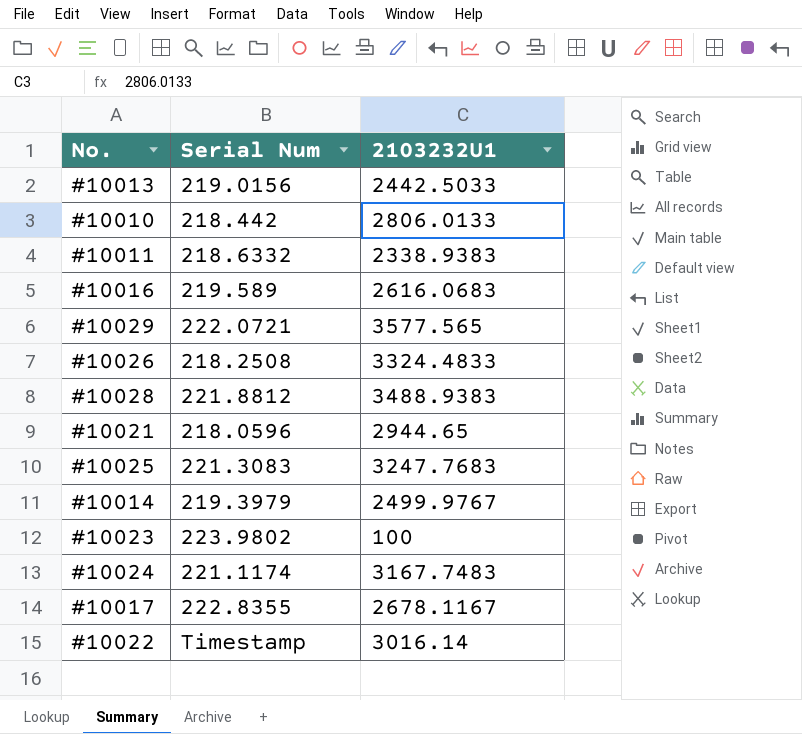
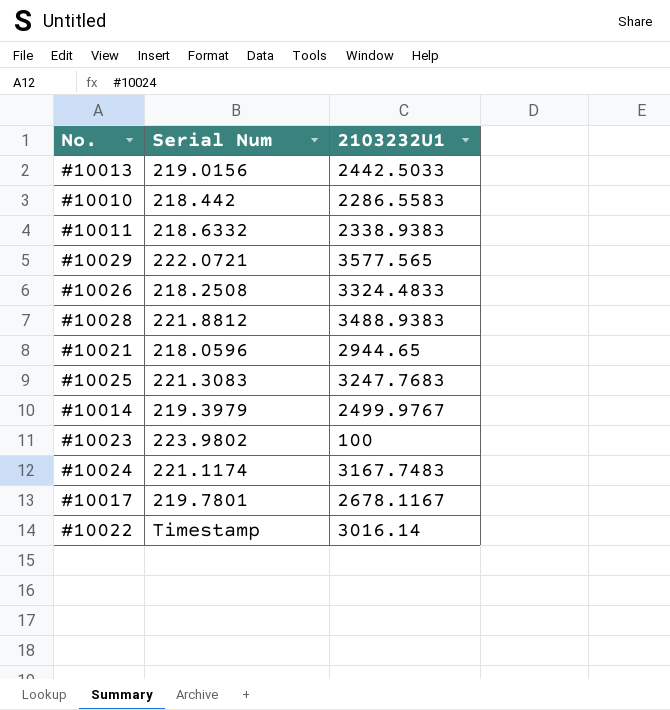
row #10016: 219.589 | 2616.0683 -> none
#10010 | 2103232U1: 2806.0133 -> 2286.5583
#10017 | Serial Num: 222.8355 -> 219.7801

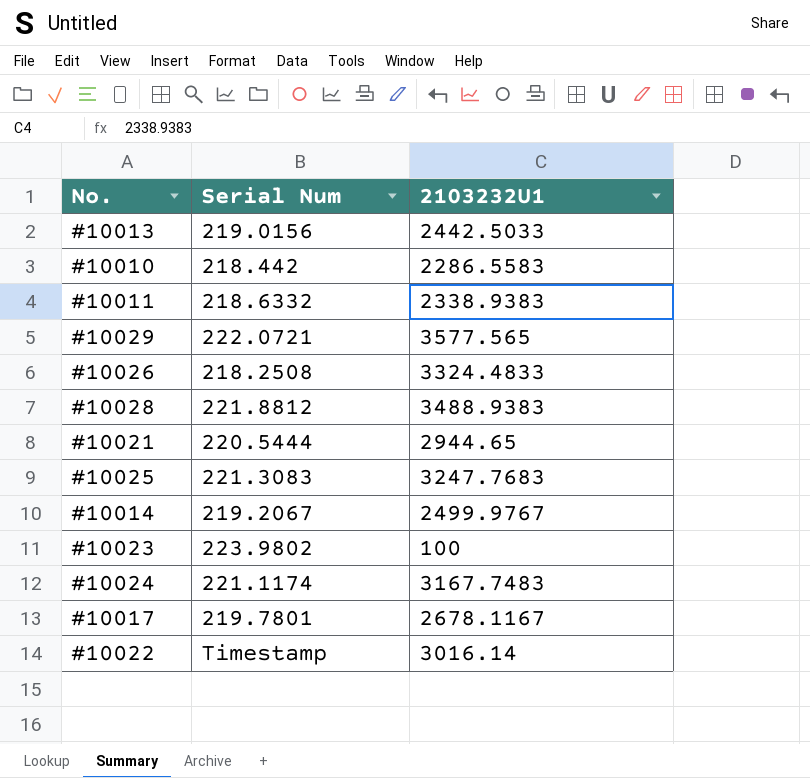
#10021 | Serial Num: 218.0596 -> 220.5444
#10014 | Serial Num: 219.3979 -> 219.2067

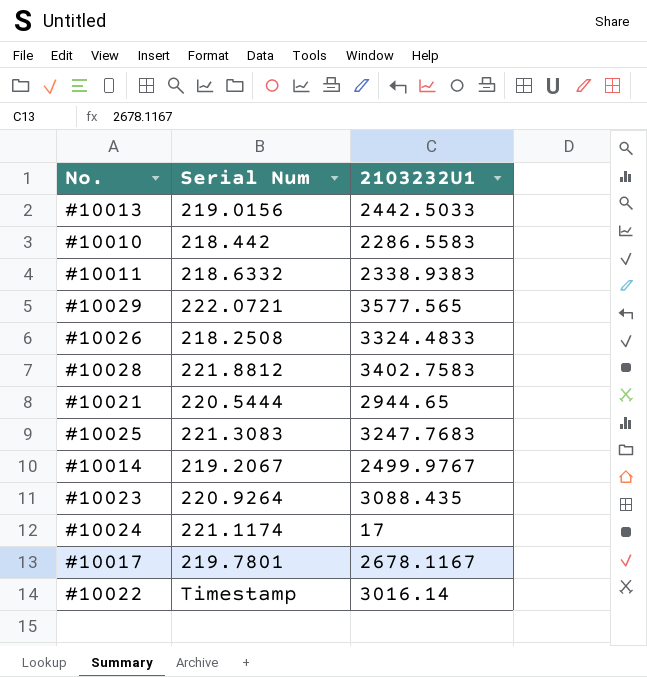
#10028 | 2103232U1: 3488.9383 -> 3402.7583
#10023 | Serial Num: 223.9802 -> 220.9264
#10023 | 2103232U1: 100 -> 3088.435
#10024 | 2103232U1: 3167.7483 -> 17

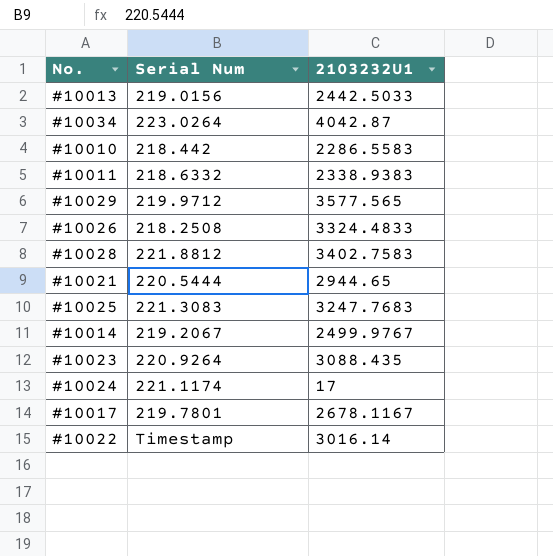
row #10034: none -> 223.0264 | 4042.87
#10029 | Serial Num: 222.0721 -> 219.9712

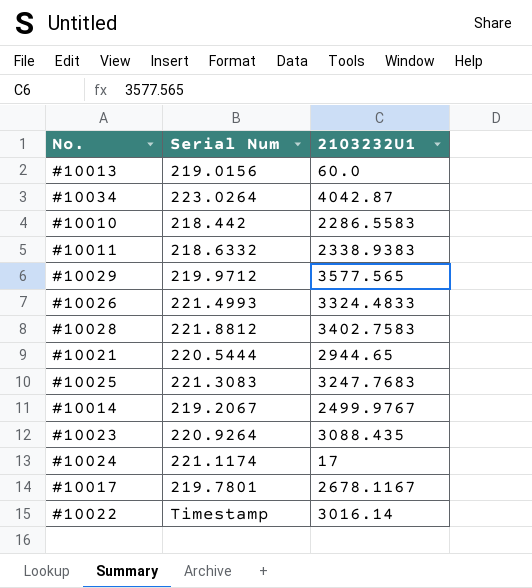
#10013 | 2103232U1: 2442.5033 -> 60.0
#10026 | Serial Num: 218.2508 -> 221.4993

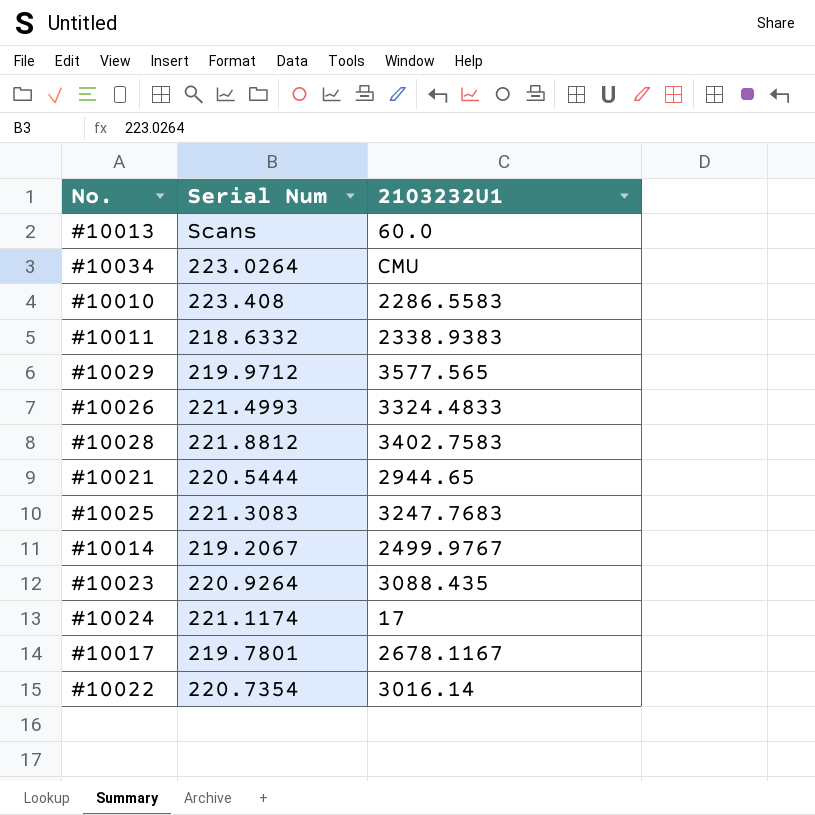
#10013 | Serial Num: 219.0156 -> Scans
#10034 | 2103232U1: 4042.87 -> CMU
#10010 | Serial Num: 218.442 -> 223.408
#10022 | Serial Num: Timestamp -> 220.7354

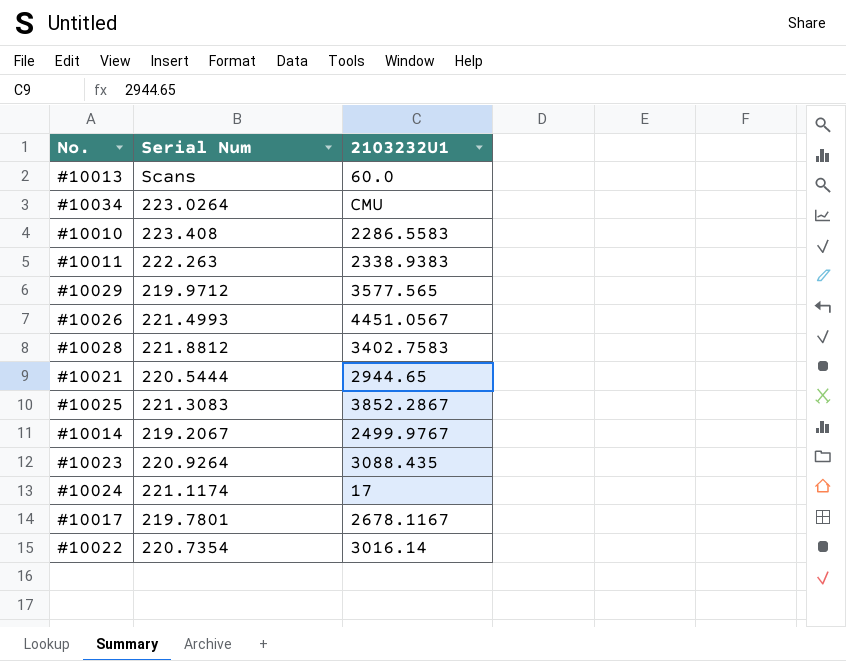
#10011 | Serial Num: 218.6332 -> 222.263
#10026 | 2103232U1: 3324.4833 -> 4451.0567
#10025 | 2103232U1: 3247.7683 -> 3852.2867

